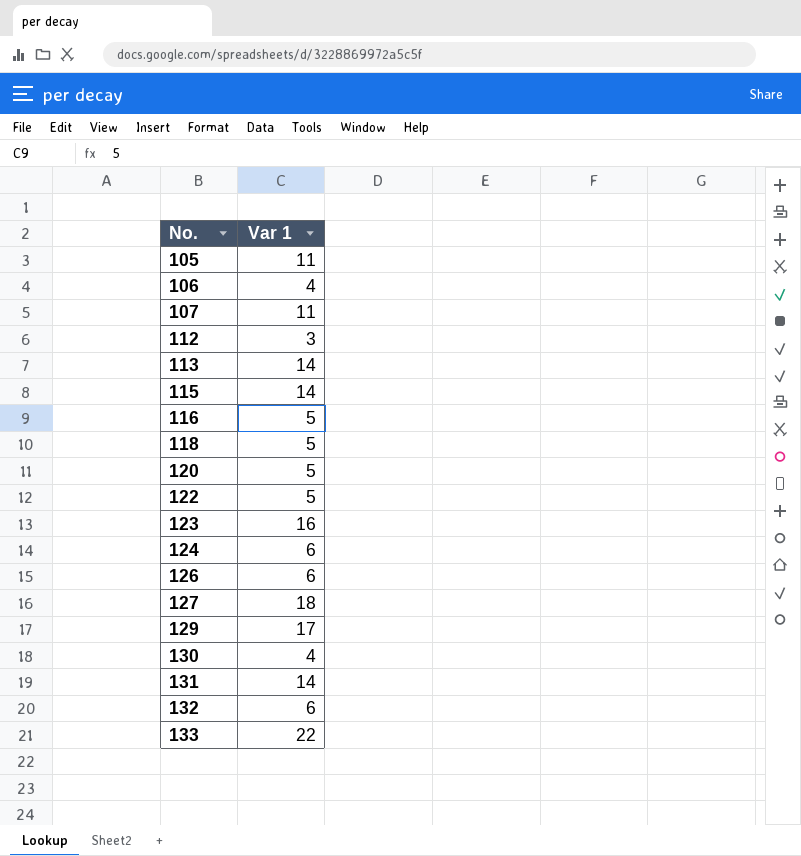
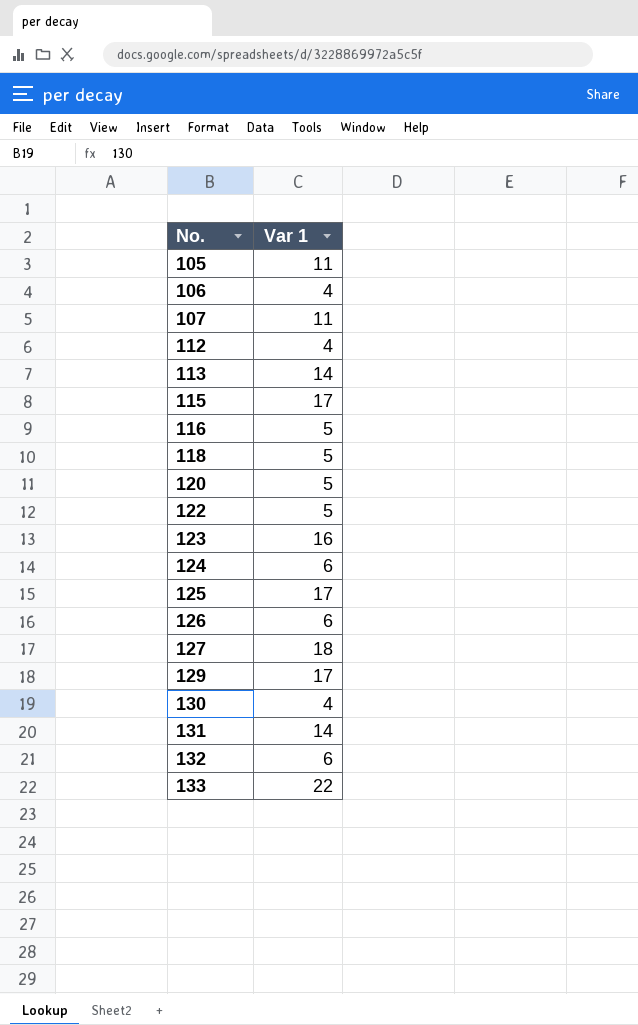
112 | Var 1: 3 -> 4
115 | Var 1: 14 -> 17
row 125: none -> 17

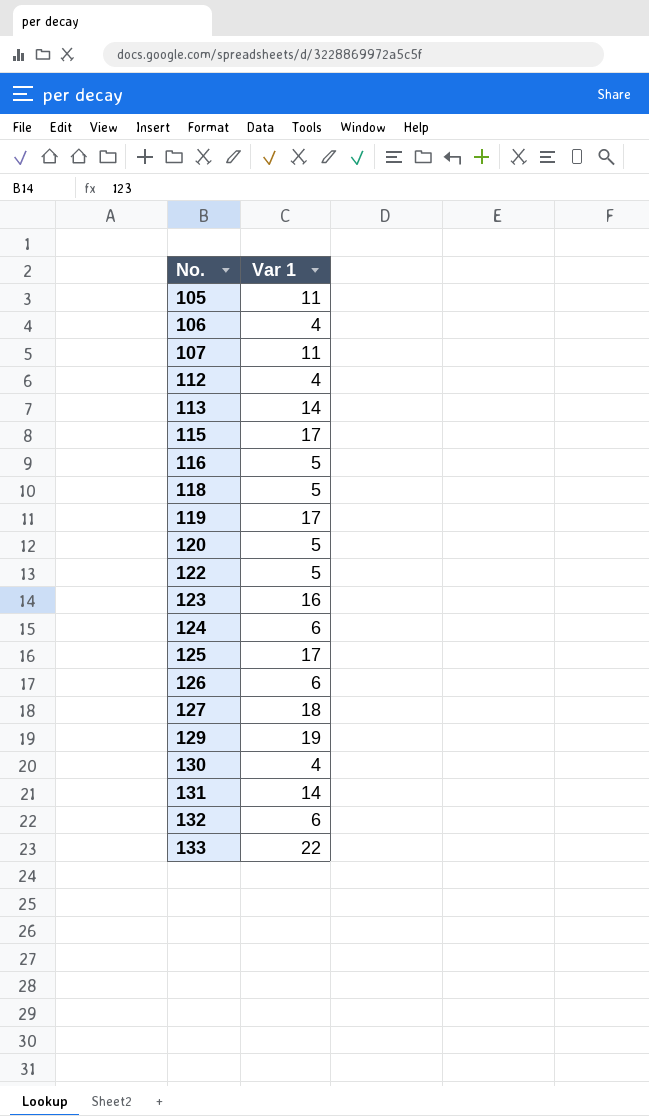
row 119: none -> 17
129 | Var 1: 17 -> 19

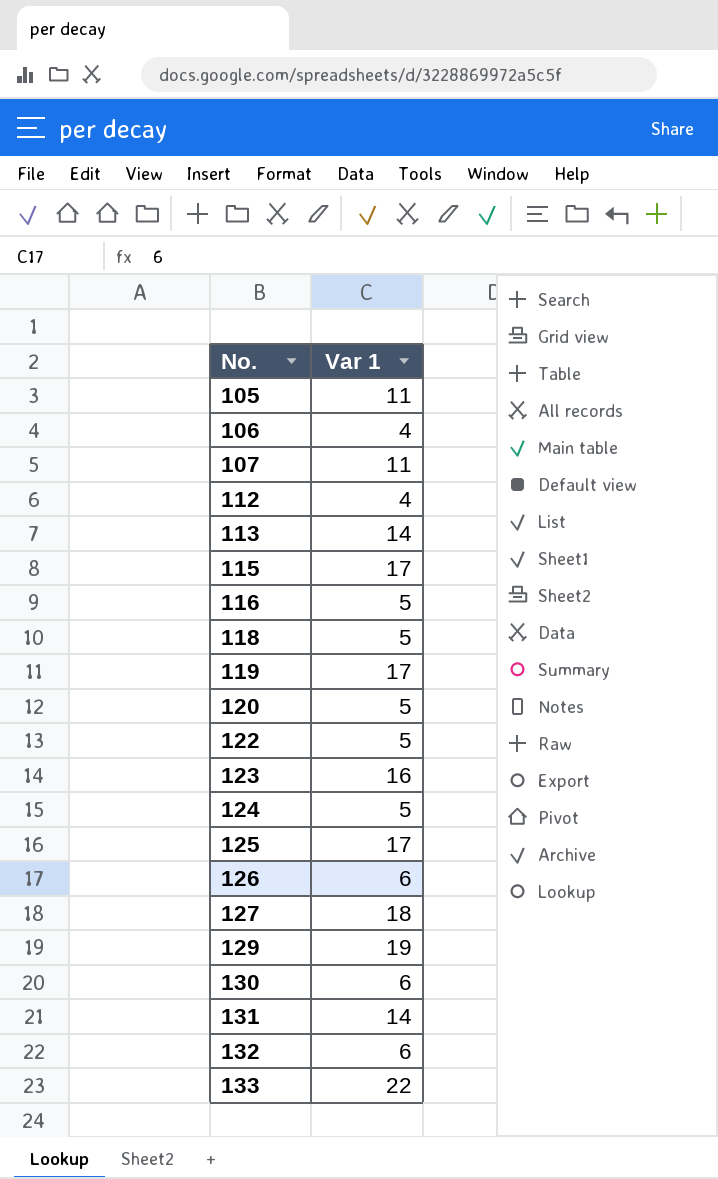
124 | Var 1: 6 -> 5
130 | Var 1: 4 -> 6

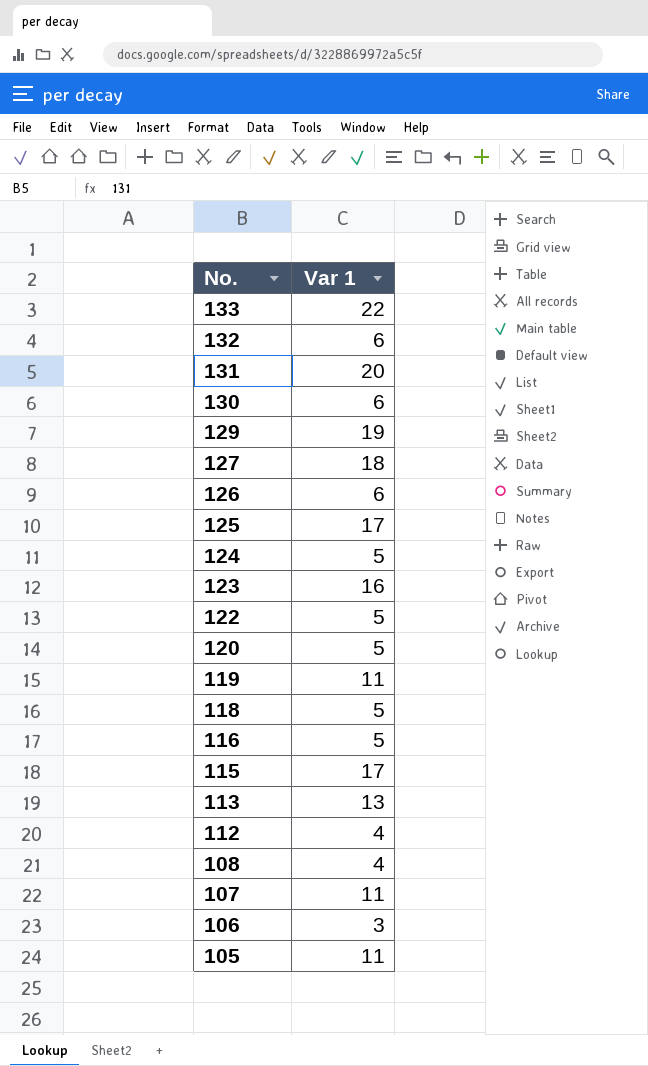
row order: No. ascending -> No. descending
131 | Var 1: 14 -> 20
119 | Var 1: 17 -> 11
113 | Var 1: 14 -> 13
row 108: none -> 4
106 | Var 1: 4 -> 3

